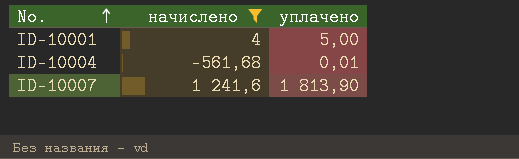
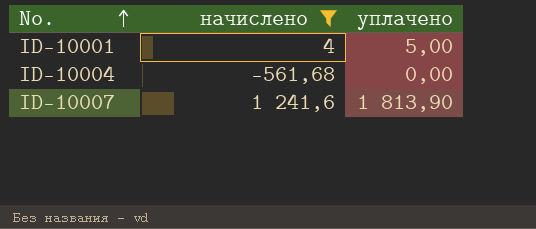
ID-10004 | уплачено: 0,01 -> 0,00

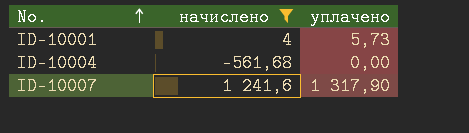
ID-10001 | уплачено: 5,00 -> 5,73
ID-10007 | уплачено: 1 813,90 -> 1 317,90

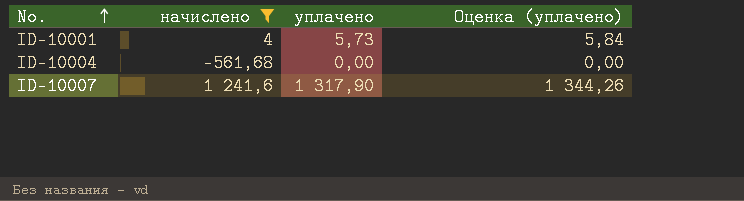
column Оценка (уплачено) | formula: none -> [уплачено] * 1,02

